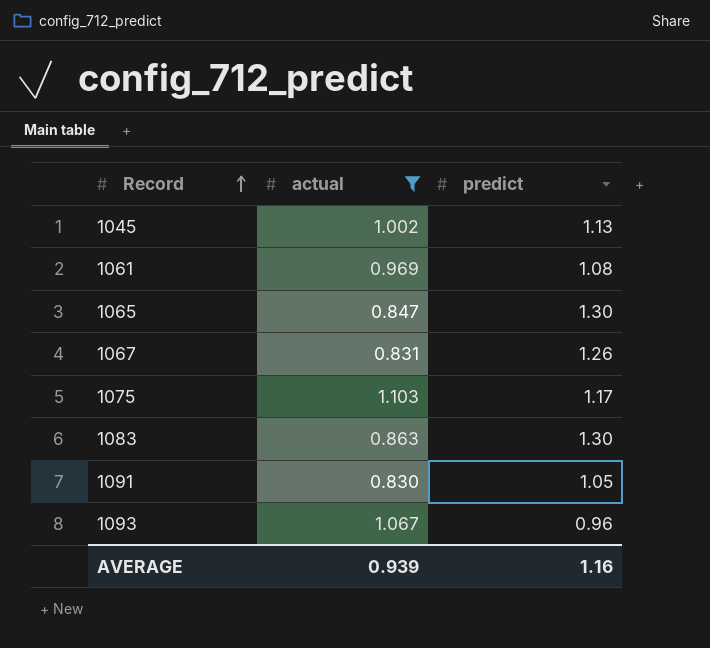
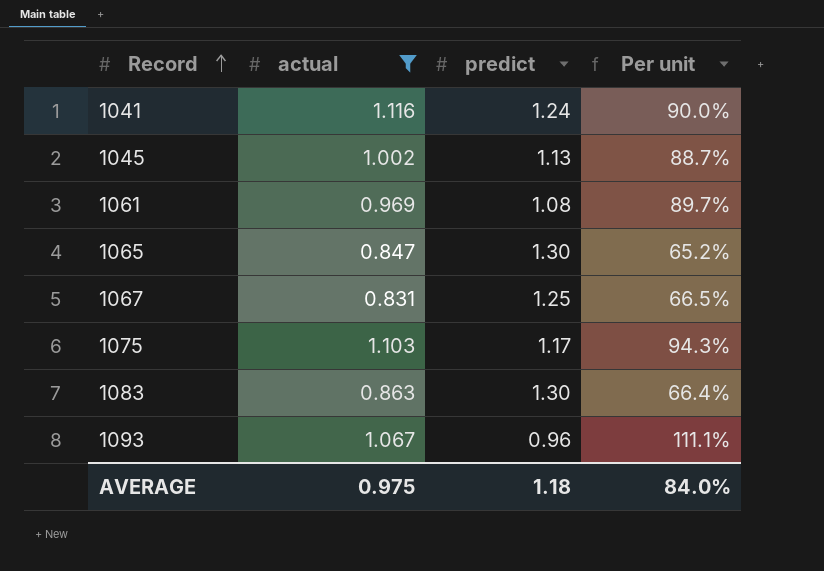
column Per unit | formula: none -> [actual] / [predict]
row 1091: 0.830 | 1.05 -> none
row 1041: none -> 1.116 | 1.24 | 90.0%
1067 | predict: 1.26 -> 1.25
AVERAGE | actual: 0.939 -> 0.975
AVERAGE | predict: 1.16 -> 1.18

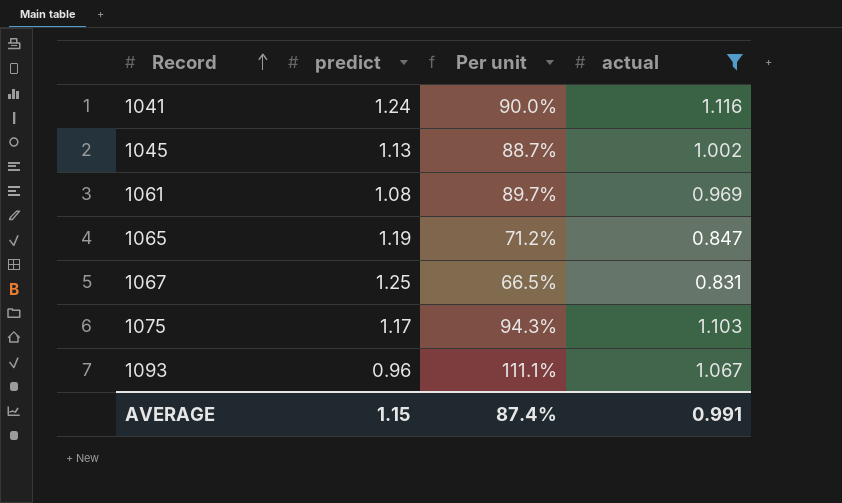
column actual | position: 2 -> 4
row 1083: 0.863 | 1.30 | 66.4% -> none
1065 | predict: 1.30 -> 1.19
1065 | Per unit: 65.2% -> 71.2%
AVERAGE | predict: 1.18 -> 1.15
AVERAGE | Per unit: 84.0% -> 87.4%
AVERAGE | actual: 0.975 -> 0.991

